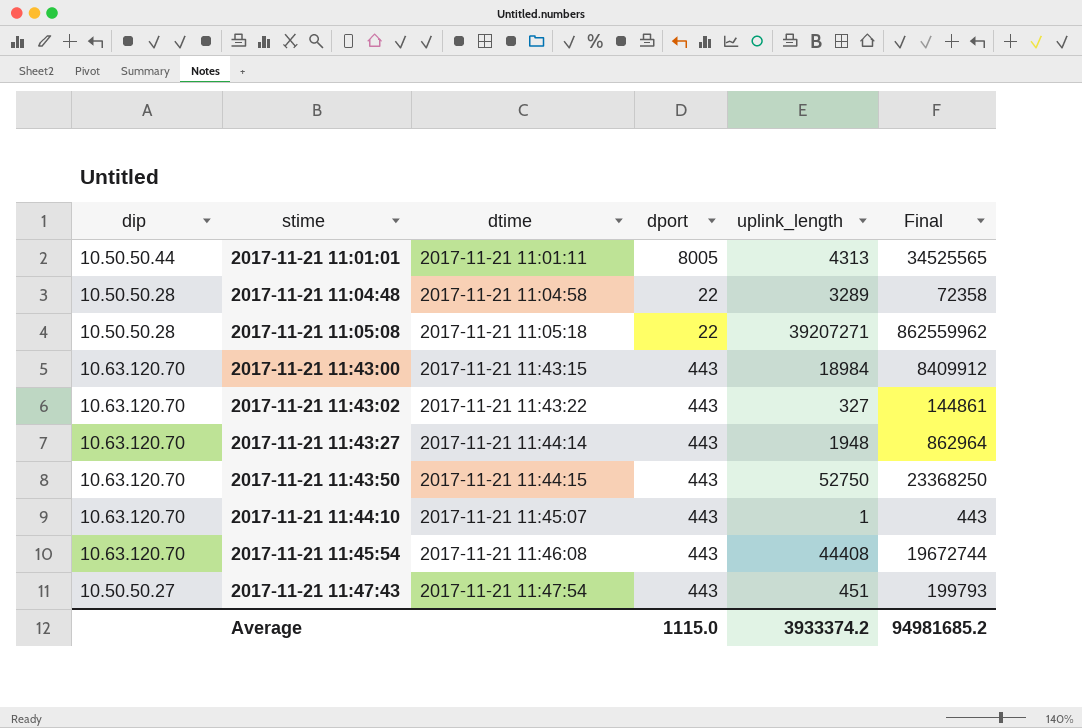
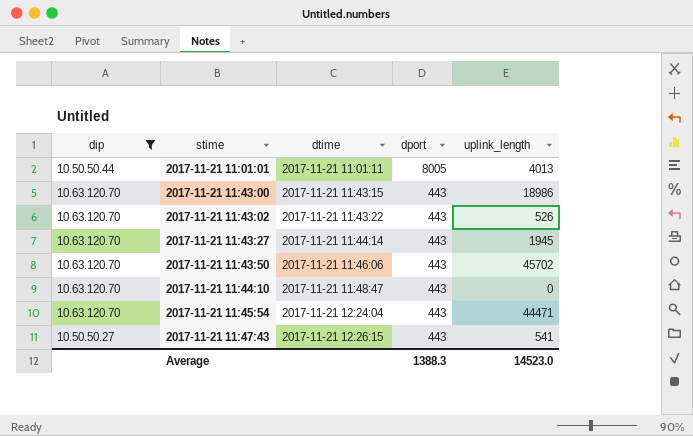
filter: none -> dip != 10.50.50.28
column Final | formula: [dport] * [uplink_length] -> none
2017-11-21 11:01:01 | uplink_length: 4313 -> 4013
2017-11-21 11:43:00 | uplink_length: 18984 -> 18986
2017-11-21 11:43:02 | uplink_length: 327 -> 526
2017-11-21 11:43:27 | uplink_length: 1948 -> 1945
2017-11-21 11:43:50 | dtime: 2017-11-21 11:44:15 -> 2017-11-21 11:46:06
2017-11-21 11:43:50 | uplink_length: 52750 -> 45702
2017-11-21 11:44:10 | dtime: 2017-11-21 11:45:07 -> 2017-11-21 11:48:47
2017-11-21 11:44:10 | uplink_length: 1 -> 0
2017-11-21 11:45:54 | dtime: 2017-11-21 11:46:08 -> 2017-11-21 12:24:04
2017-11-21 11:45:54 | uplink_length: 44408 -> 44471
2017-11-21 11:47:43 | dtime: 2017-11-21 11:47:54 -> 2017-11-21 12:26:15
2017-11-21 11:47:43 | uplink_length: 451 -> 541
Average | dport: 1115.0 -> 1388.3
Average | uplink_length: 3933374.2 -> 14523.0

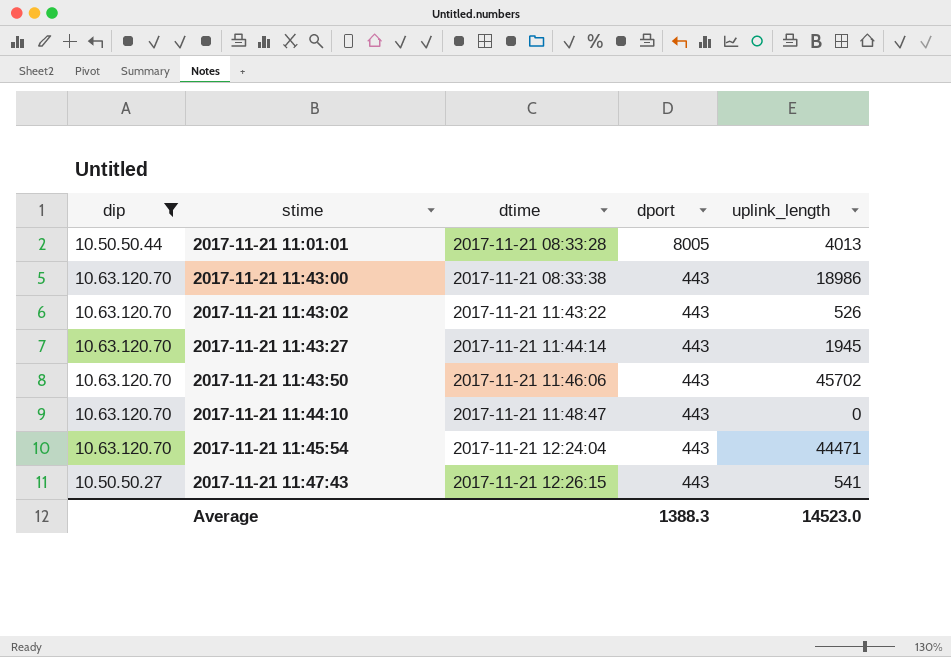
2017-11-21 11:01:01 | dtime: 2017-11-21 11:01:11 -> 2017-11-21 08:33:28
2017-11-21 11:43:00 | dtime: 2017-11-21 11:43:15 -> 2017-11-21 08:33:38

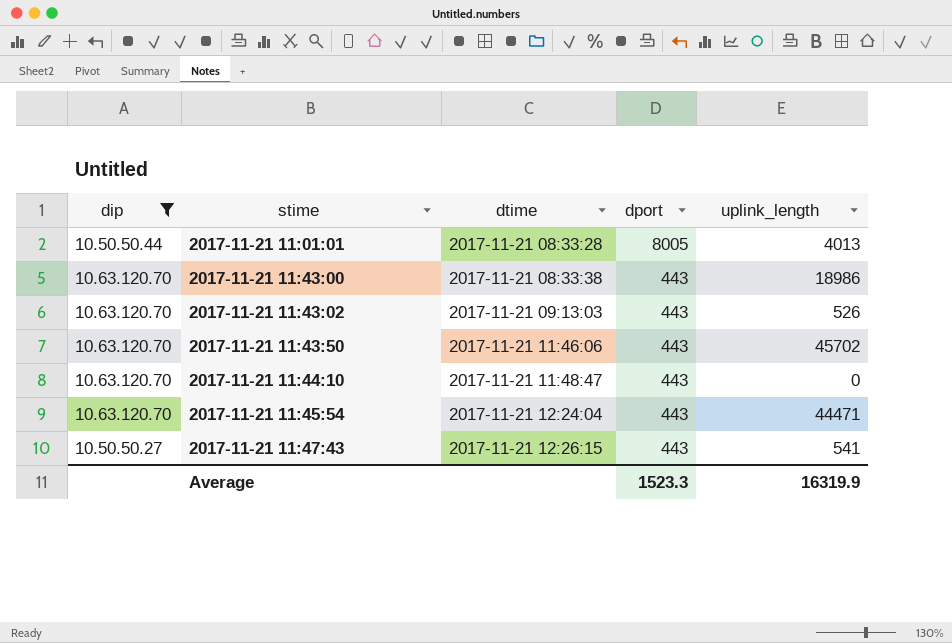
row 2017-11-21 11:43:27: 10.63.120.70 | 2017-11-21 11:44:14 | 443 | 1945 -> none
2017-11-21 11:43:02 | dtime: 2017-11-21 11:43:22 -> 2017-11-21 09:13:03
Average | dport: 1388.3 -> 1523.3
Average | uplink_length: 14523.0 -> 16319.9

